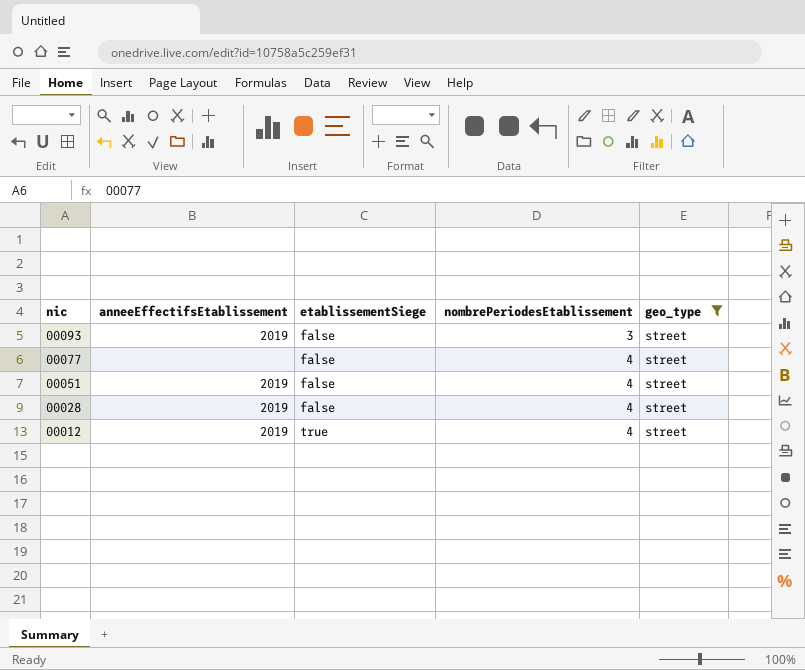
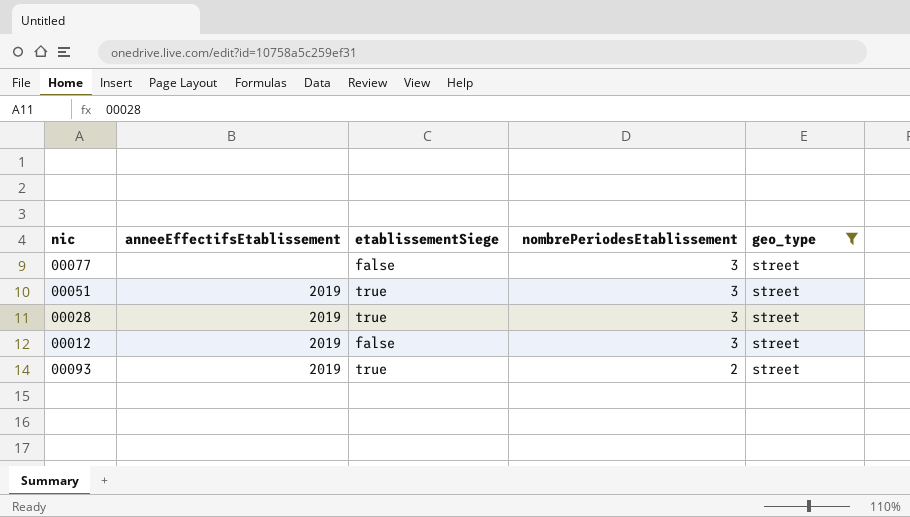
row order: nic descending -> nombrePeriodesEtablissement descending
00077 | nombrePeriodesEtablissement: 4 -> 3
00051 | etablissementSiege: false -> true
00051 | nombrePeriodesEtablissement: 4 -> 3
00028 | etablissementSiege: false -> true
00028 | nombrePeriodesEtablissement: 4 -> 3
00012 | etablissementSiege: true -> false
00012 | nombrePeriodesEtablissement: 4 -> 3
00093 | etablissementSiege: false -> true
00093 | nombrePeriodesEtablissement: 3 -> 2

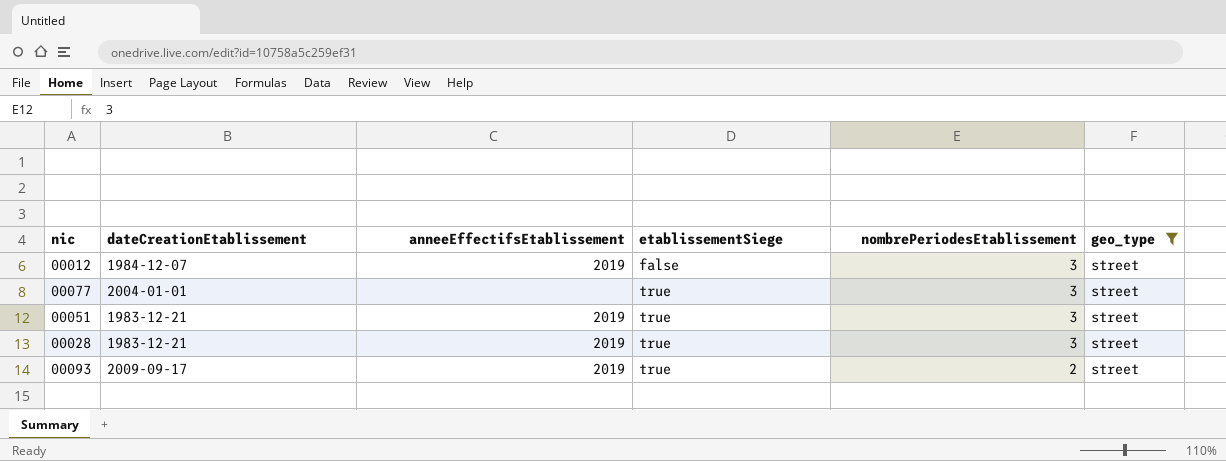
row order: nombrePeriodesEtablissement descending -> etablissementSiege ascending
column dateCreationEtablissement | position: none -> 2
00077 | etablissementSiege: false -> true

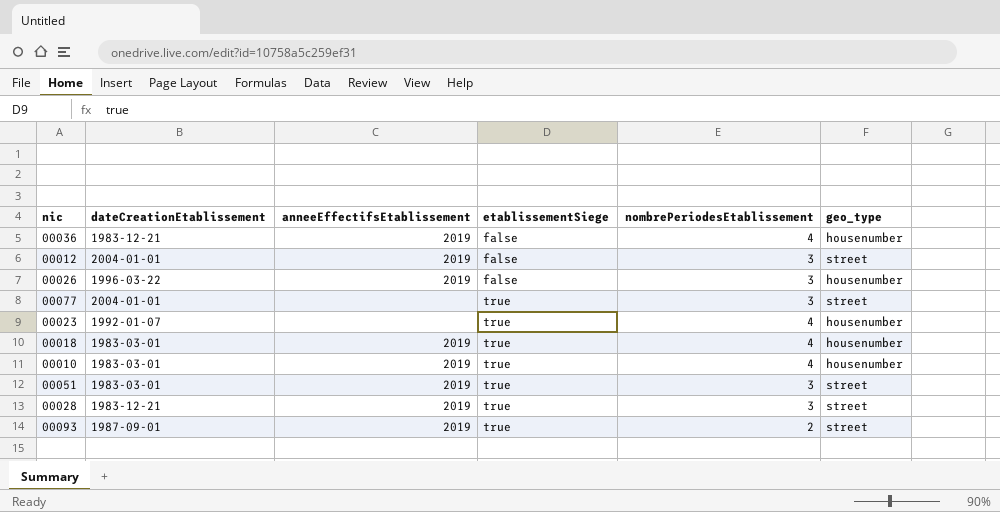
filter: geo_type = street -> none
00012 | dateCreationEtablissement: 1984-12-07 -> 2004-01-01
00051 | dateCreationEtablissement: 1983-12-21 -> 1983-03-01
00093 | dateCreationEtablissement: 2009-09-17 -> 1987-09-01

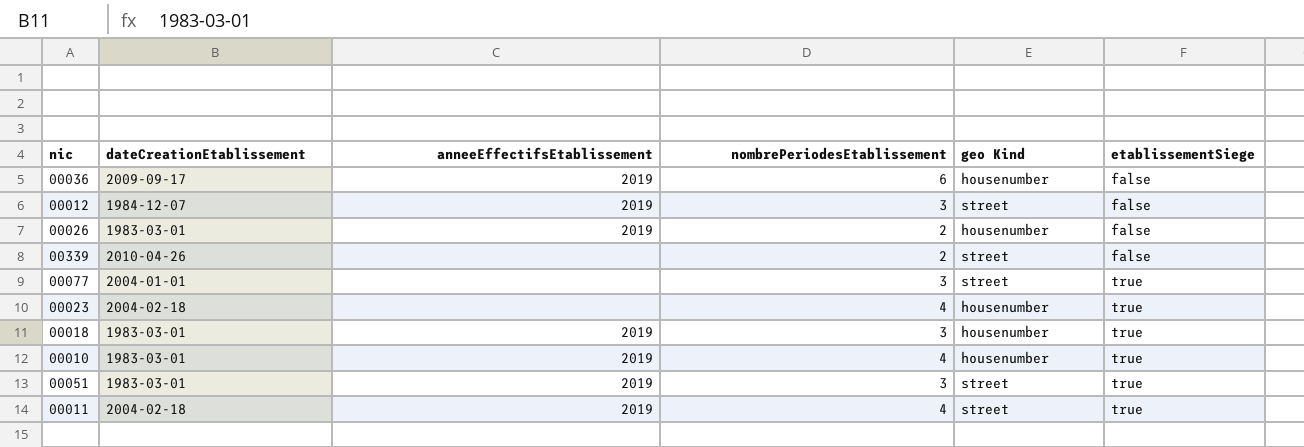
column name: geo_type -> geo Kind
column etablissementSiege | position: 4 -> 6
row 00028: 1983-12-21 | 2019 | true | 3 | street -> none
row 00093: 1987-09-01 | 2019 | true | 2 | street -> none
00036 | dateCreationEtablissement: 1983-12-21 -> 2009-09-17
00036 | nombrePeriodesEtablissement: 4 -> 6
00012 | dateCreationEtablissement: 2004-01-01 -> 1984-12-07
00026 | dateCreationEtablissement: 1996-03-22 -> 1983-03-01
00026 | nombrePeriodesEtablissement: 3 -> 2
row 00339: none -> 2010-04-26 | none | 2 | street | false
00023 | dateCreationEtablissement: 1992-01-07 -> 2004-02-18
00018 | nombrePeriodesEtablissement: 4 -> 3
row 00011: none -> 2004-02-18 | 2019 | 4 | street | true

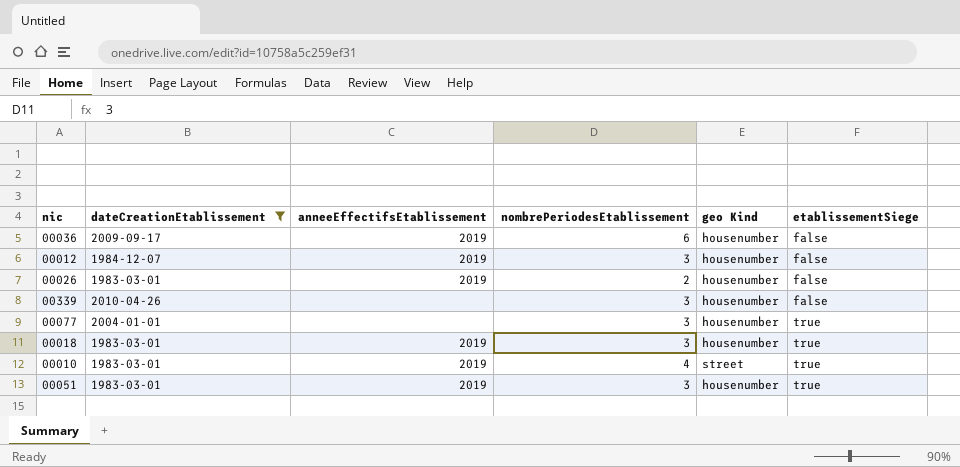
filter: none -> dateCreationEtablissement != 2004-02-18
00012 | geo Kind: street -> housenumber
00339 | nombrePeriodesEtablissement: 2 -> 3
00339 | geo Kind: street -> housenumber
00077 | geo Kind: street -> housenumber
00010 | geo Kind: housenumber -> street
00051 | geo Kind: street -> housenumber

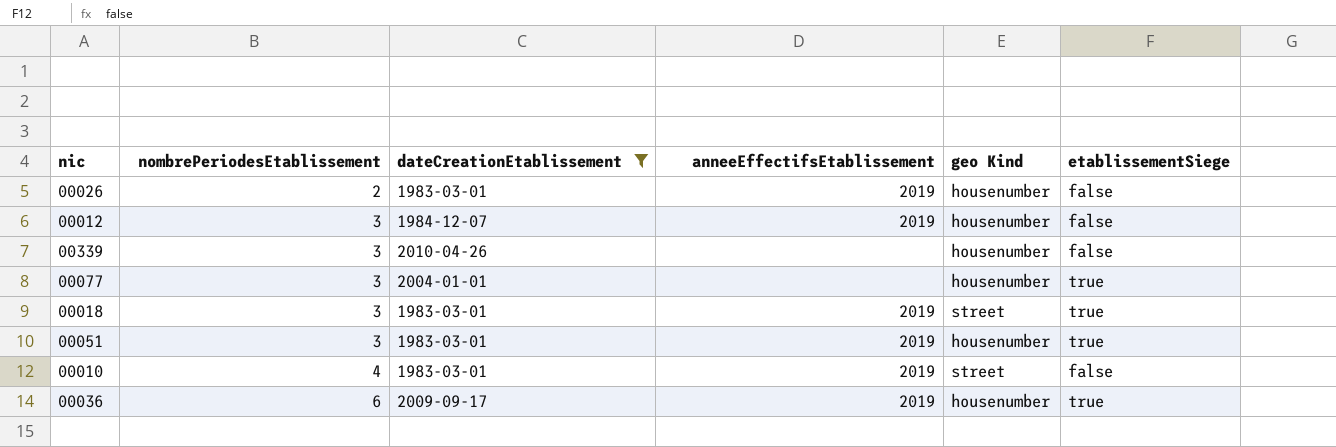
row order: etablissementSiege ascending -> nombrePeriodesEtablissement ascending
column nombrePeriodesEtablissement | position: 4 -> 2
00018 | geo Kind: housenumber -> street
00010 | etablissementSiege: true -> false
00036 | etablissementSiege: false -> true

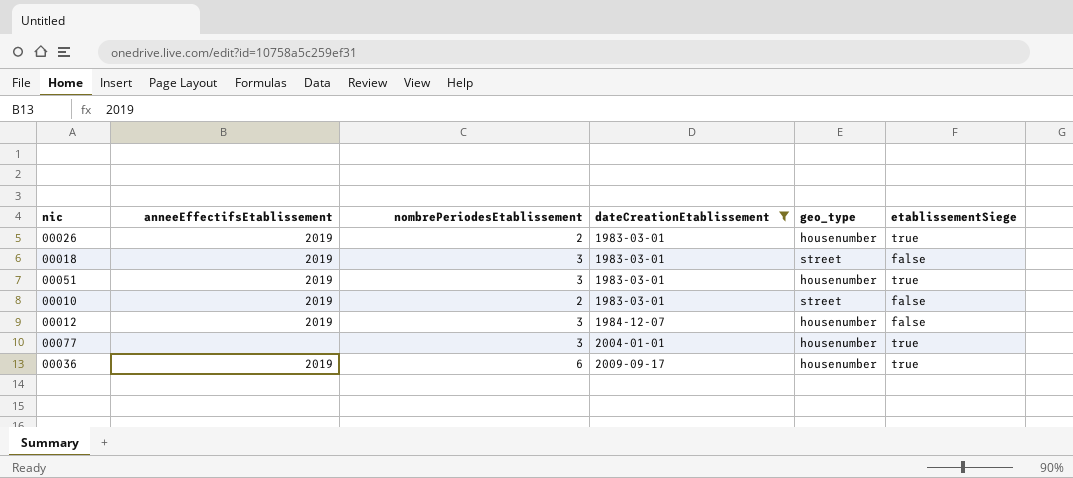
row order: nombrePeriodesEtablissement ascending -> dateCreationEtablissement ascending
column anneeEffectifsEtablissement | position: 4 -> 2
column name: geo Kind -> geo_type
row 00339: 3 | 2010-04-26 | none | housenumber | false -> none
00026 | etablissementSiege: false -> true
00018 | etablissementSiege: true -> false
00010 | nombrePeriodesEtablissement: 4 -> 2

